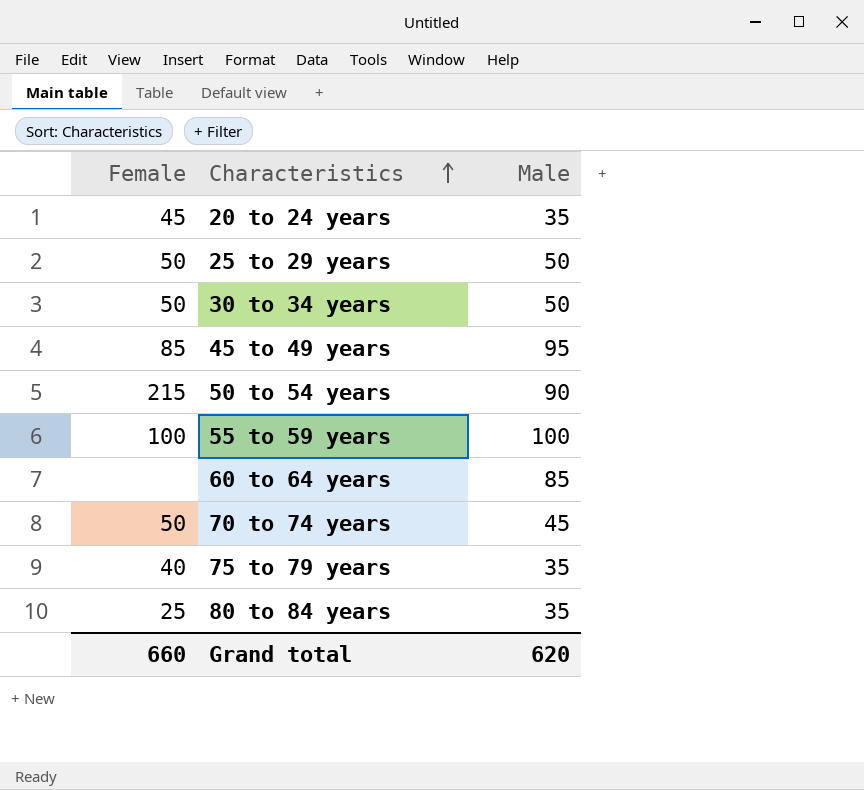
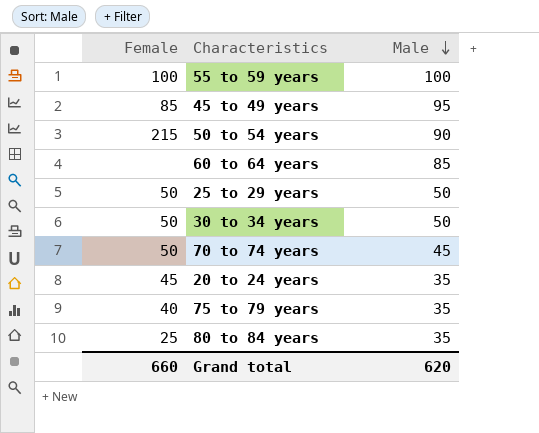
row order: Characteristics ascending -> Male descending

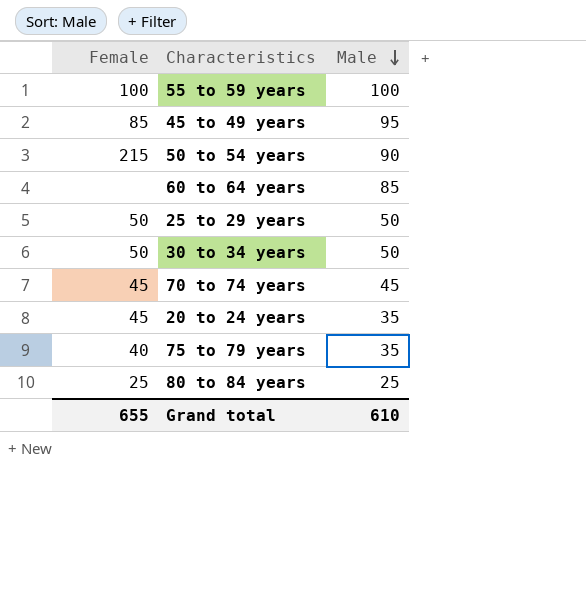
70 to 74 years | Female: 50 -> 45
80 to 84 years | Male: 35 -> 25
Grand total | Female: 660 -> 655
Grand total | Male: 620 -> 610

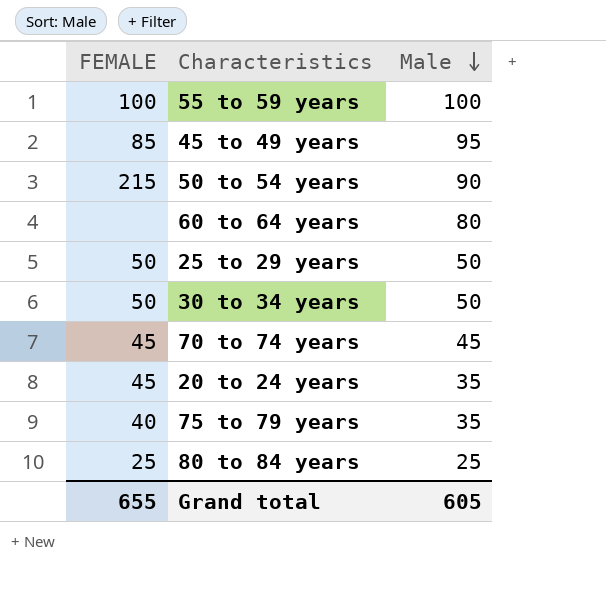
column name: Female -> FEMALE
60 to 64 years | Male: 85 -> 80
Grand total | Male: 610 -> 605

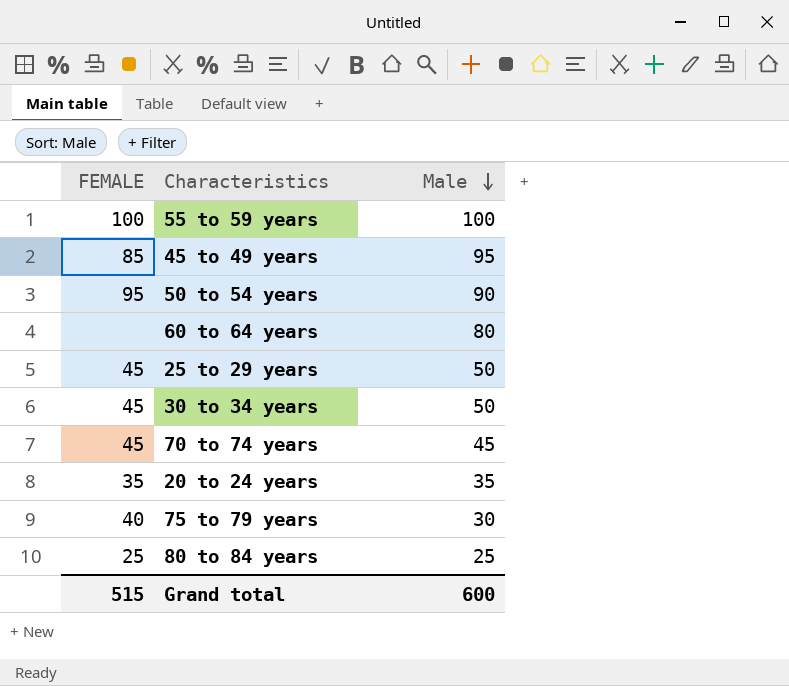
50 to 54 years | FEMALE: 215 -> 95
25 to 29 years | FEMALE: 50 -> 45
30 to 34 years | FEMALE: 50 -> 45
20 to 24 years | FEMALE: 45 -> 35
75 to 79 years | Male: 35 -> 30
Grand total | FEMALE: 655 -> 515
Grand total | Male: 605 -> 600

